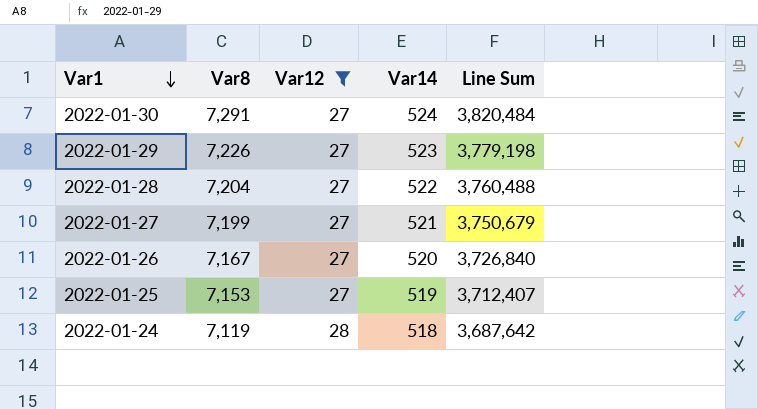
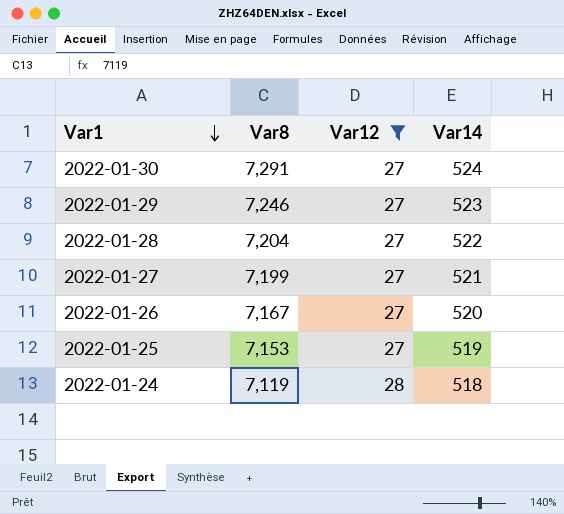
column Line Sum | formula: [Var8] * [Var14] -> none
2022-01-29 | Var8: 7,226 -> 7,246

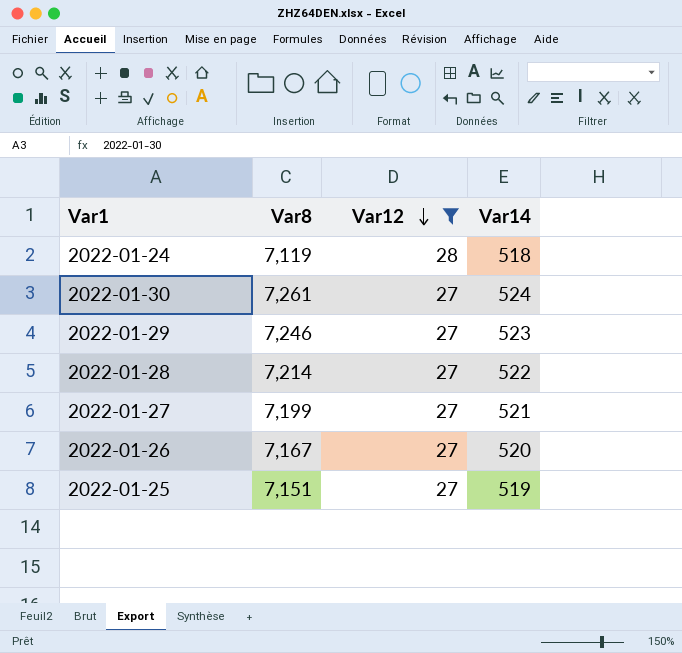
row order: Var1 descending -> Var12 descending
2022-01-30 | Var8: 7,291 -> 7,261
2022-01-28 | Var8: 7,204 -> 7,214
2022-01-25 | Var8: 7,153 -> 7,151

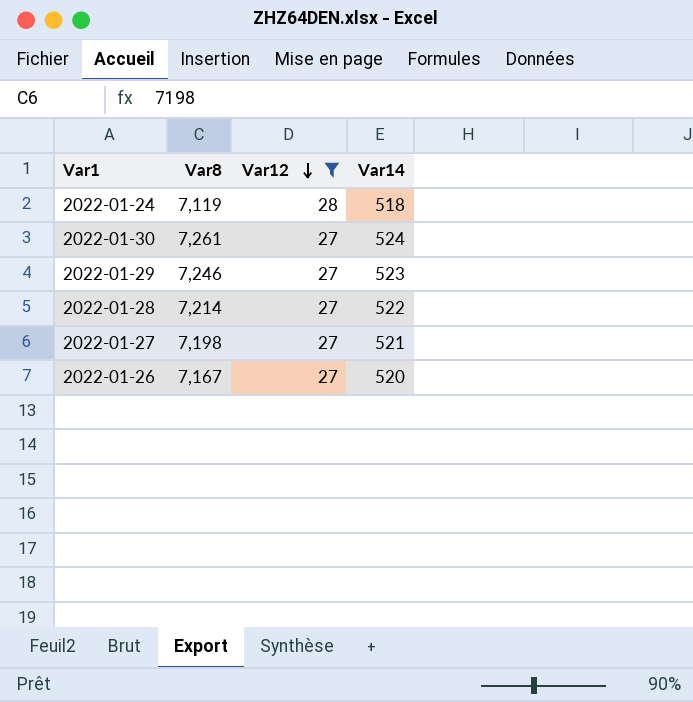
row 2022-01-25: 7,151 | 27 | 519 -> none
2022-01-27 | Var8: 7,199 -> 7,198

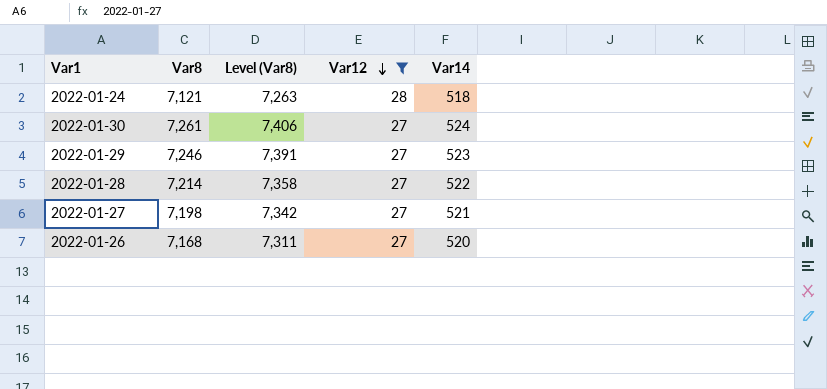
column Level (Var8) | formula: none -> [Var8] * 1.02
2022-01-24 | Var8: 7,119 -> 7,121
2022-01-26 | Var8: 7,167 -> 7,168

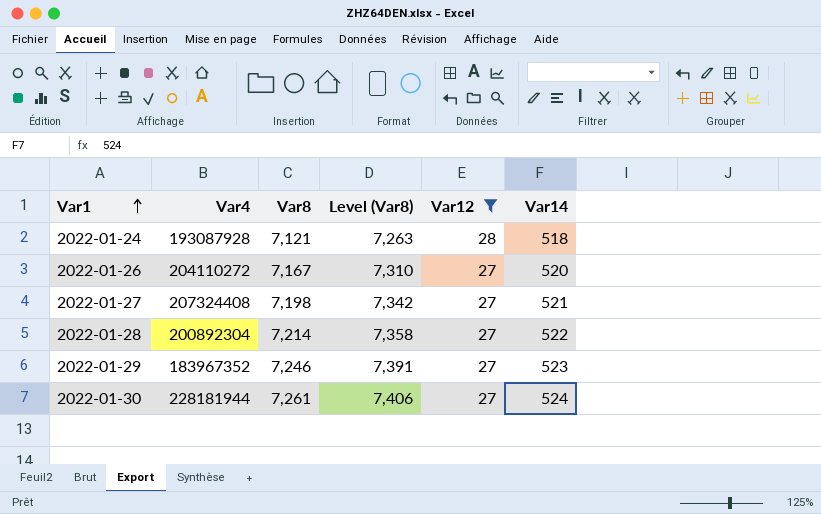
row order: Var12 descending -> Var1 ascending
column Var4 | position: none -> 2
2022-01-26 | Var8: 7,168 -> 7,167
2022-01-26 | Level (Var8): 7,311 -> 7,310

